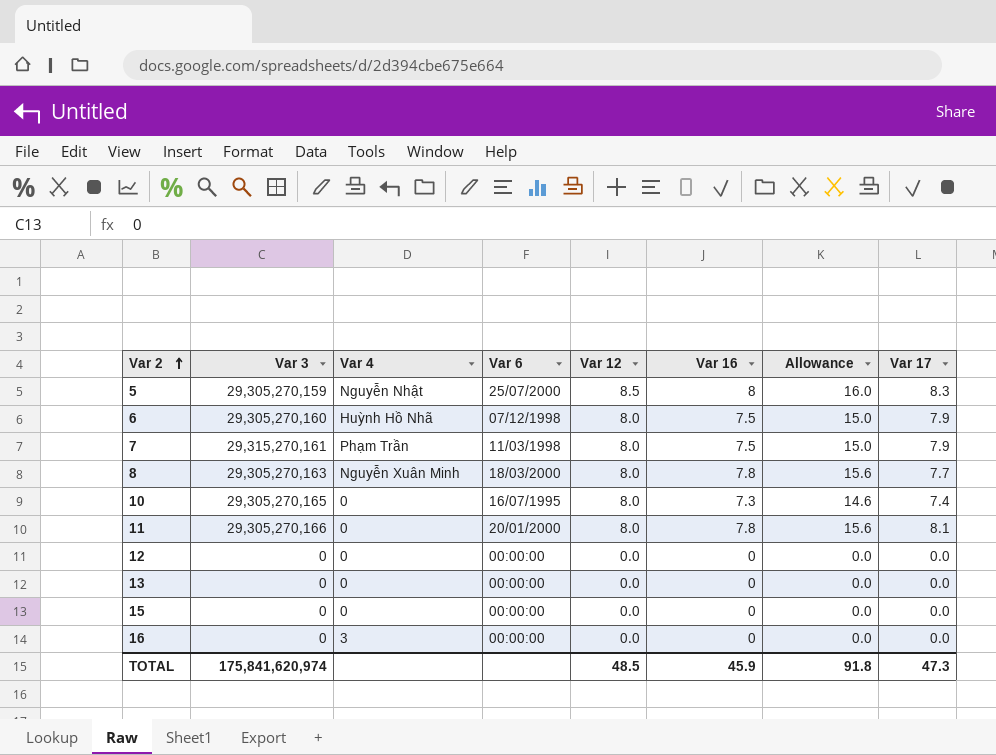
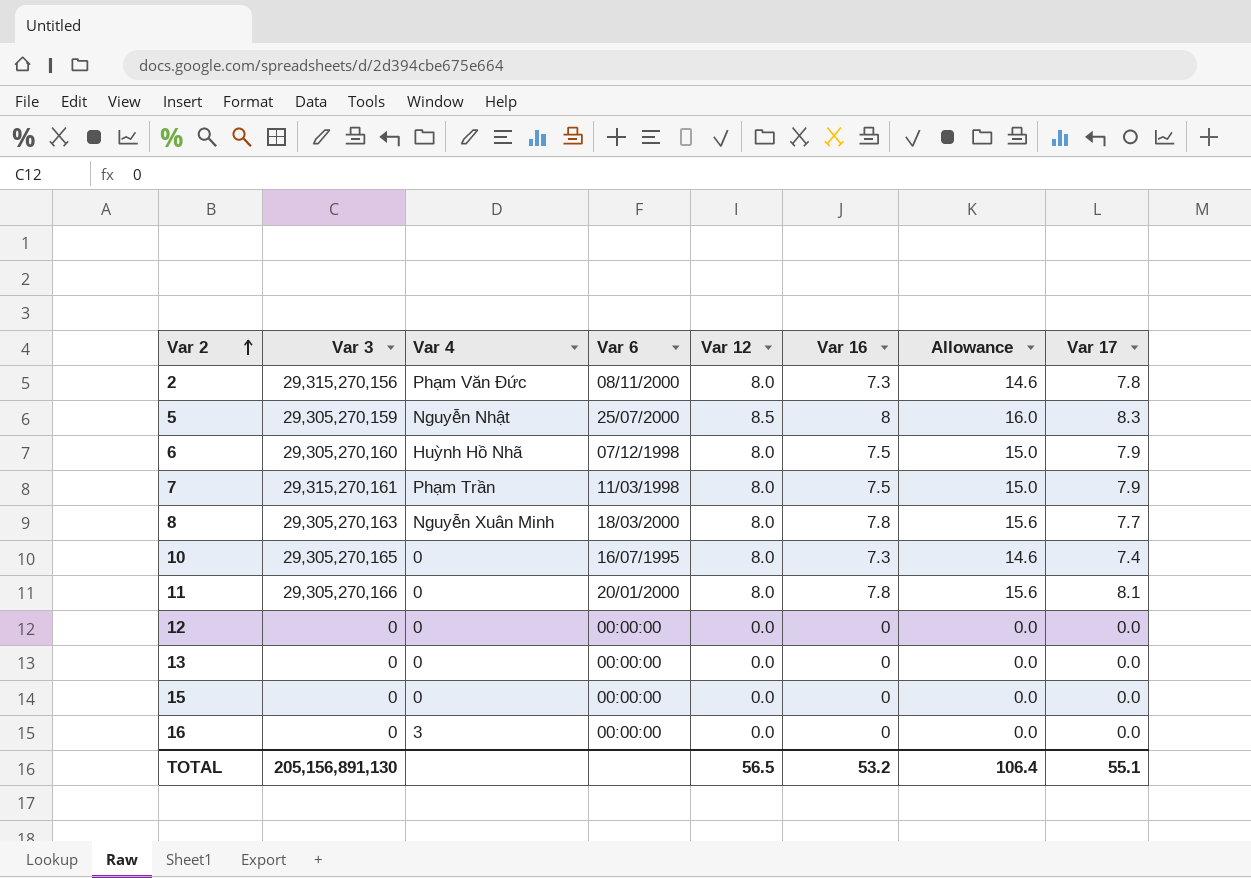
row 2: none -> 29,315,270,156 | Phạm Văn Đức | 08/11/2000 | 8.0 | 7.3 | 14.6 | 7.8
TOTAL | Var 3: 175,841,620,974 -> 205,156,891,130
TOTAL | Var 12: 48.5 -> 56.5
TOTAL | Var 16: 45.9 -> 53.2
TOTAL | Allowance: 91.8 -> 106.4
TOTAL | Var 17: 47.3 -> 55.1

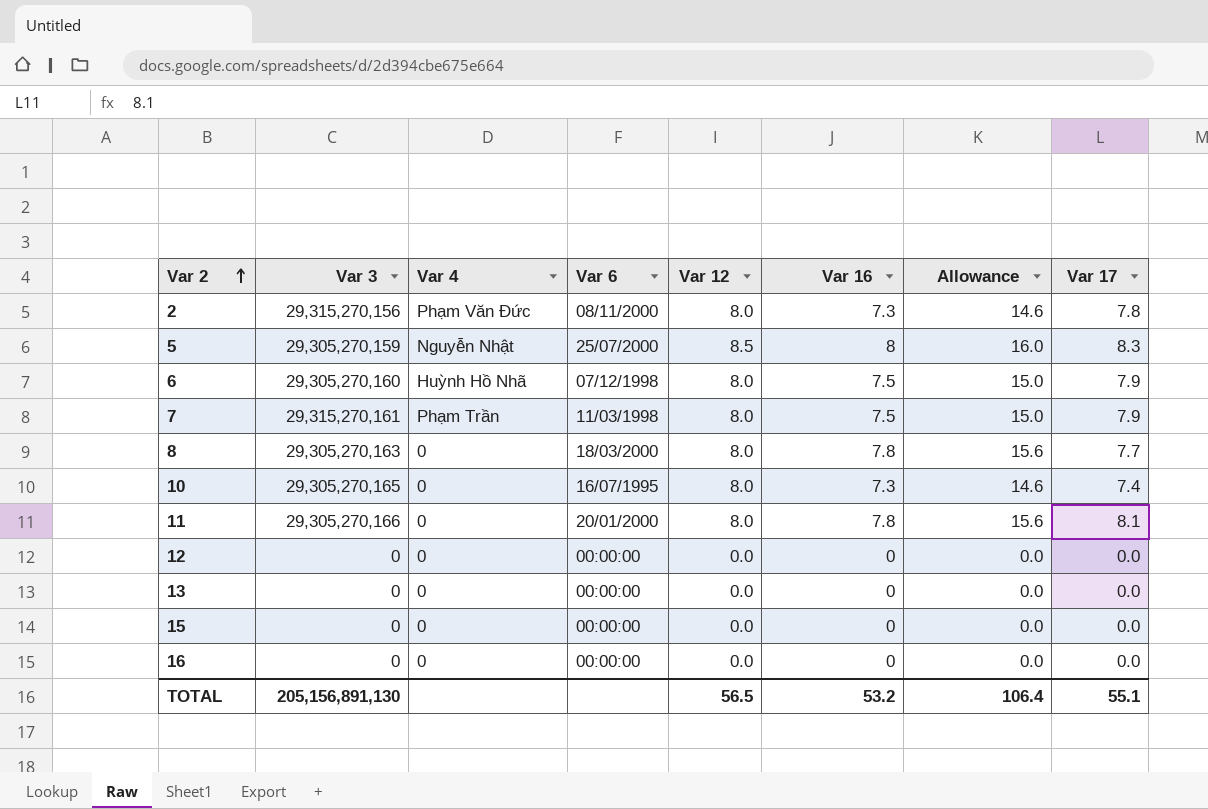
8 | Var 4: Nguyễn Xuân Minh -> 0
16 | Var 4: 3 -> 0

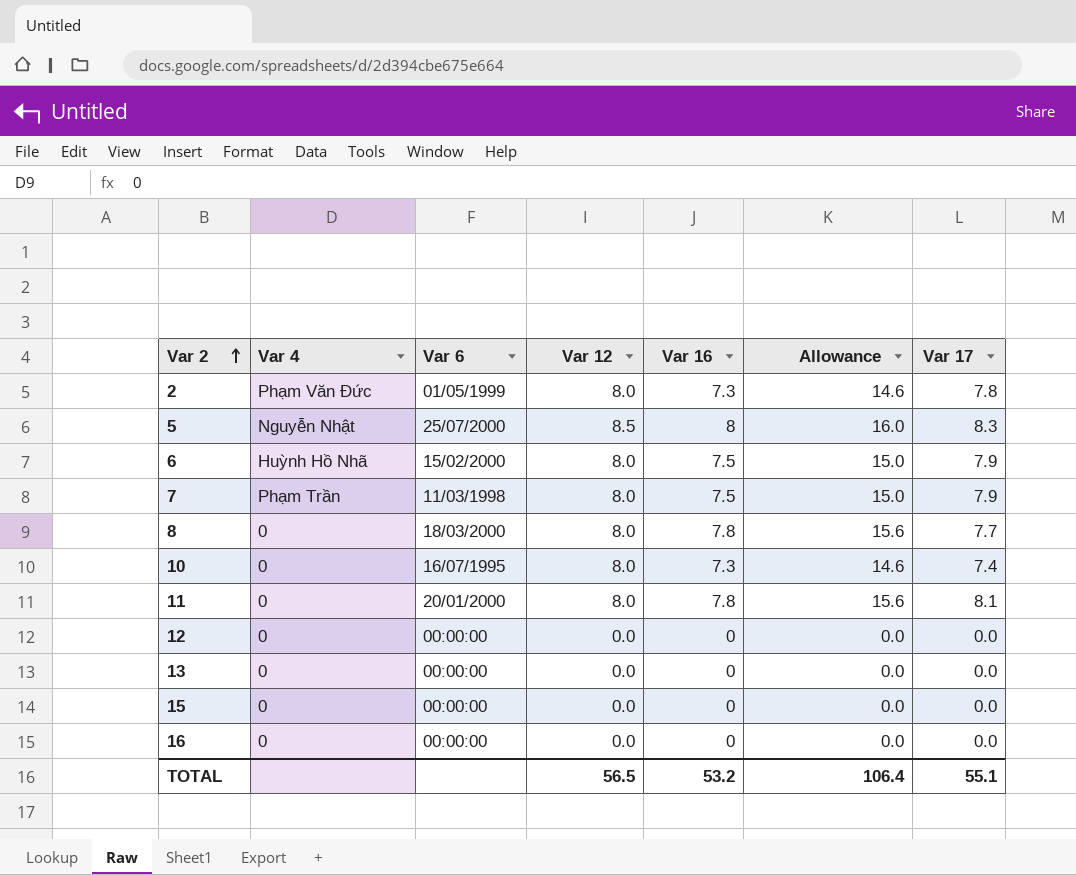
column Var 3 | position: 2 -> none
2 | Var 6: 08/11/2000 -> 01/05/1999
6 | Var 6: 07/12/1998 -> 15/02/2000

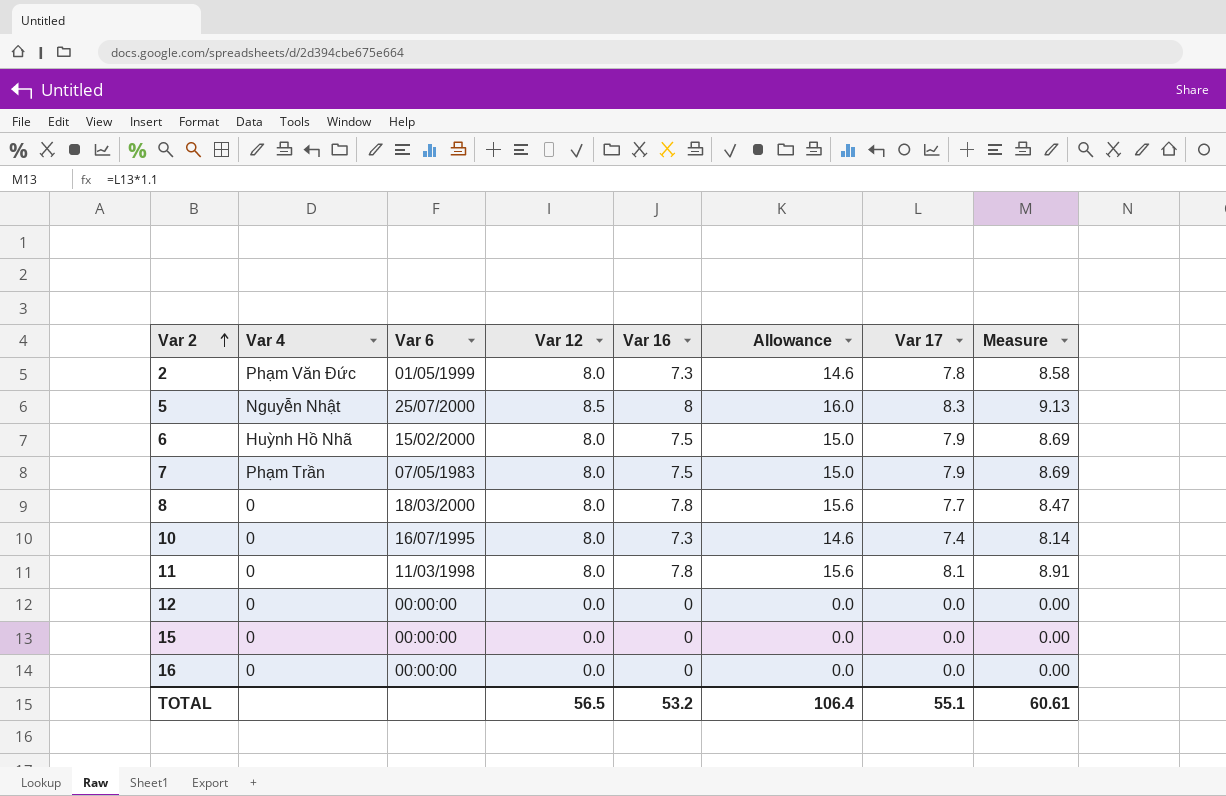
column Measure | formula: none -> [Var 17] * 1.1
row 13: 0 | 00:00:00 | 0.0 | 0 | 0.0 | 0.0 -> none
7 | Var 6: 11/03/1998 -> 07/05/1983
11 | Var 6: 20/01/2000 -> 11/03/1998

